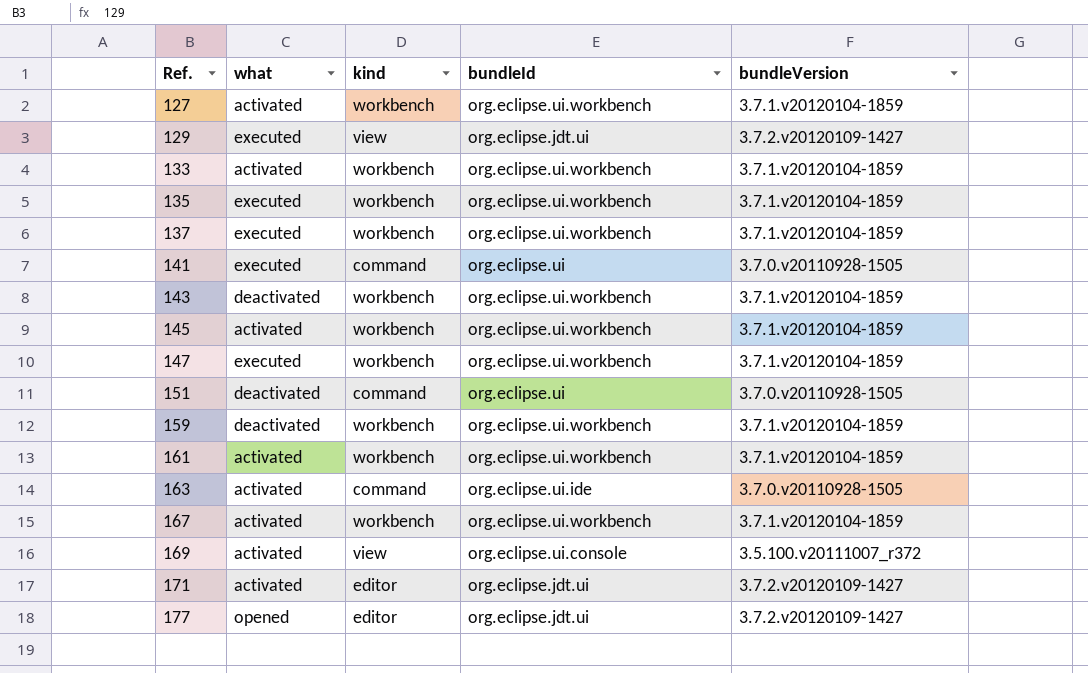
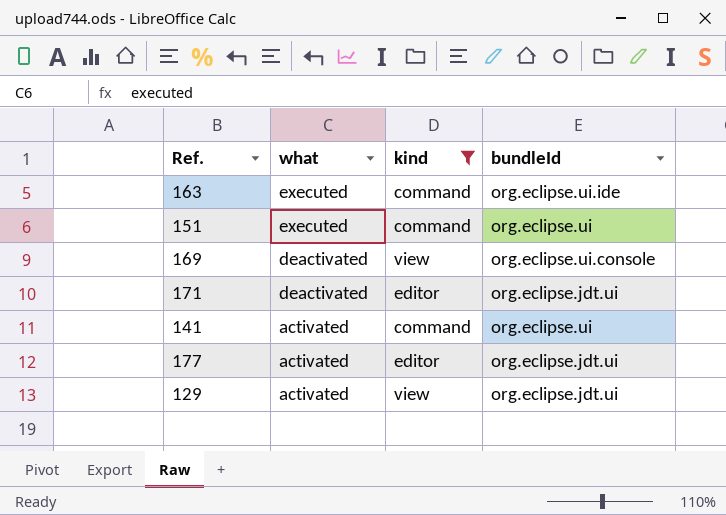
filter: none -> kind != workbench
row order: Ref. ascending -> what descending
column bundleVersion | position: 5 -> none
163 | what: activated -> executed
151 | what: deactivated -> executed
169 | what: activated -> deactivated
171 | what: activated -> deactivated
141 | what: executed -> activated
177 | what: opened -> activated
129 | what: executed -> activated

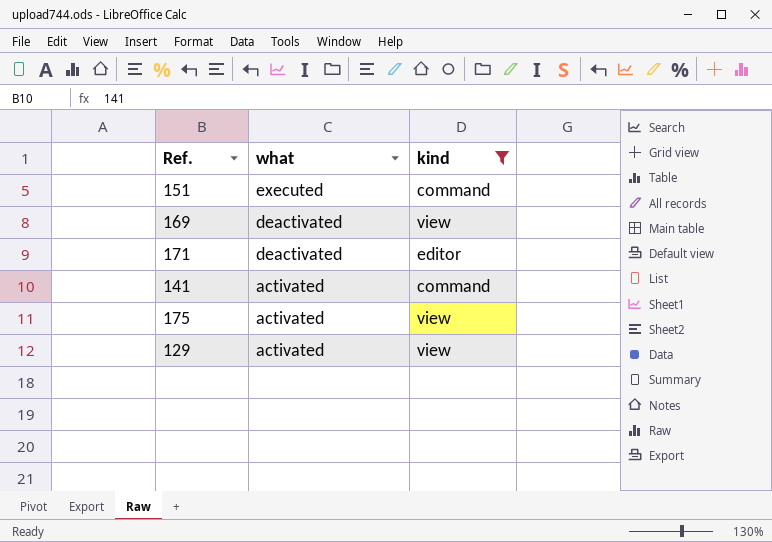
column bundleId | position: 4 -> none
row 163: executed | command | org.eclipse.ui.ide -> none
row 177: activated | editor | org.eclipse.jdt.ui -> none
row 175: none -> activated | view

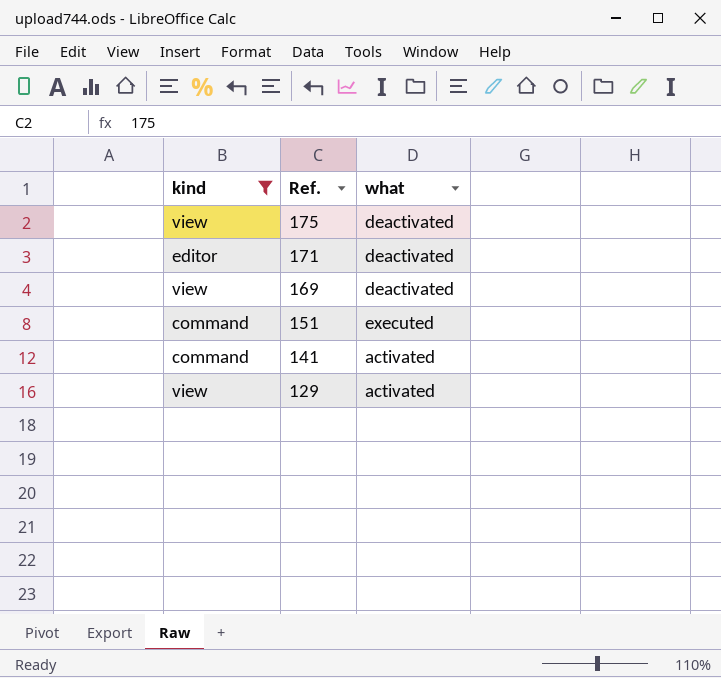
row order: what descending -> Ref. descending
column kind | position: 3 -> 1
175 | what: activated -> deactivated

